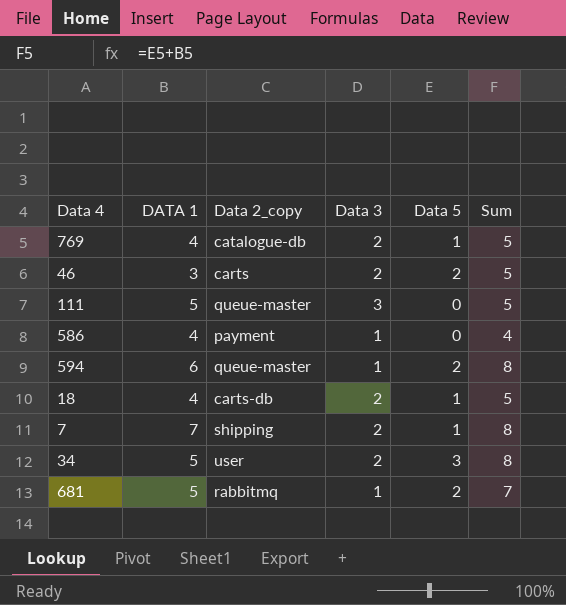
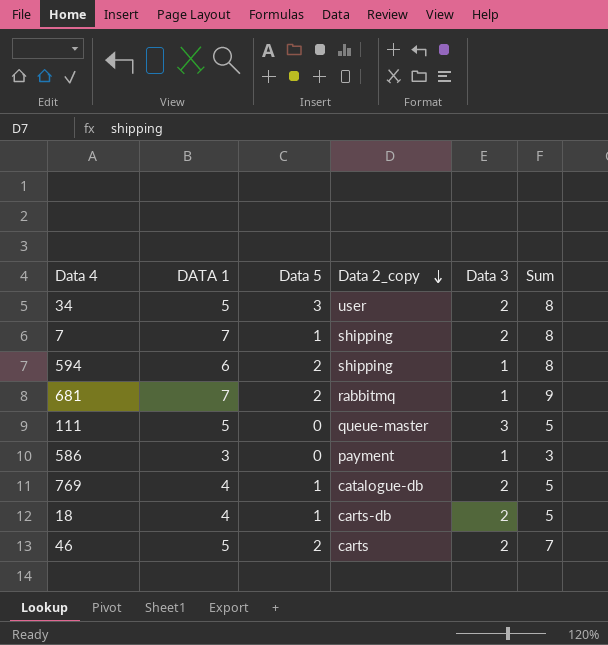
row order: none -> Data 2_copy descending
column Data 5 | position: 5 -> 3
594 | Data 2_copy: queue-master -> shipping
681 | DATA 1: 5 -> 7
681 | Sum: 7 -> 9
586 | DATA 1: 4 -> 3
586 | Sum: 4 -> 3
46 | DATA 1: 3 -> 5
46 | Sum: 5 -> 7

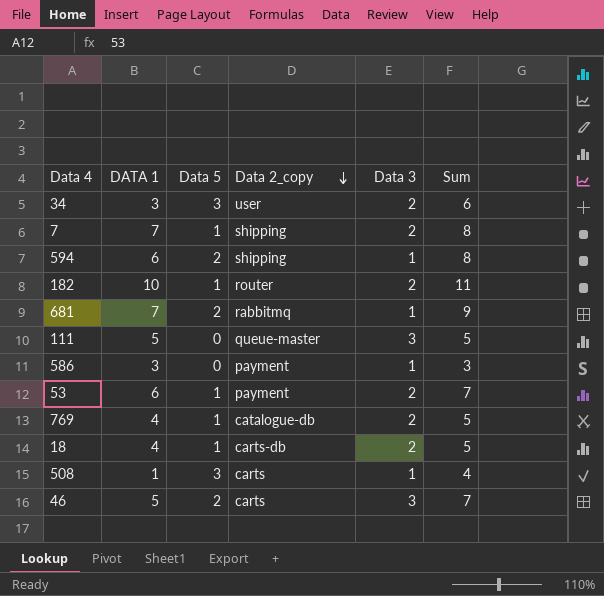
34 | DATA 1: 5 -> 3
34 | Sum: 8 -> 6
row 182: none -> 10 | 1 | router | 2 | 11
row 53: none -> 6 | 1 | payment | 2 | 7
row 508: none -> 1 | 3 | carts | 1 | 4
46 | Data 3: 2 -> 3

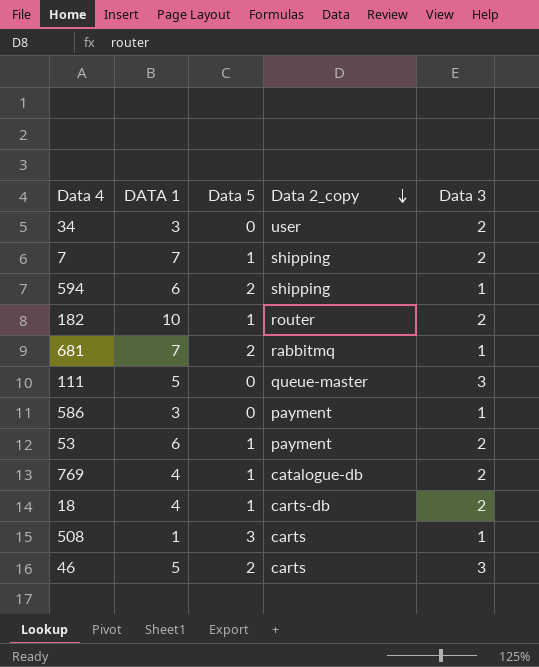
column Sum | formula: [DATA 1] + [Data 5] -> none
34 | Data 5: 3 -> 0

